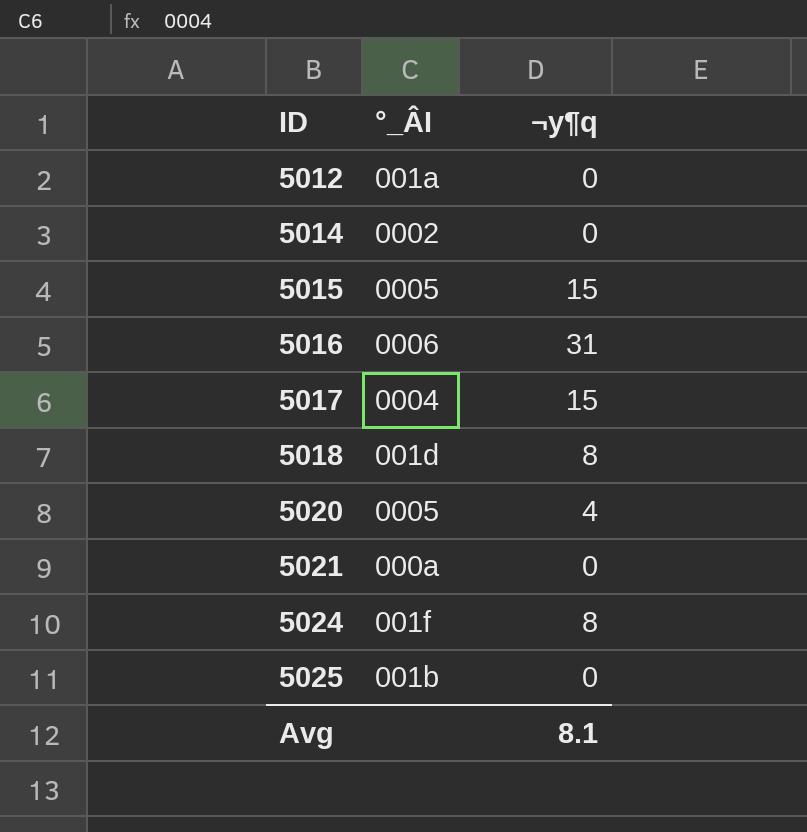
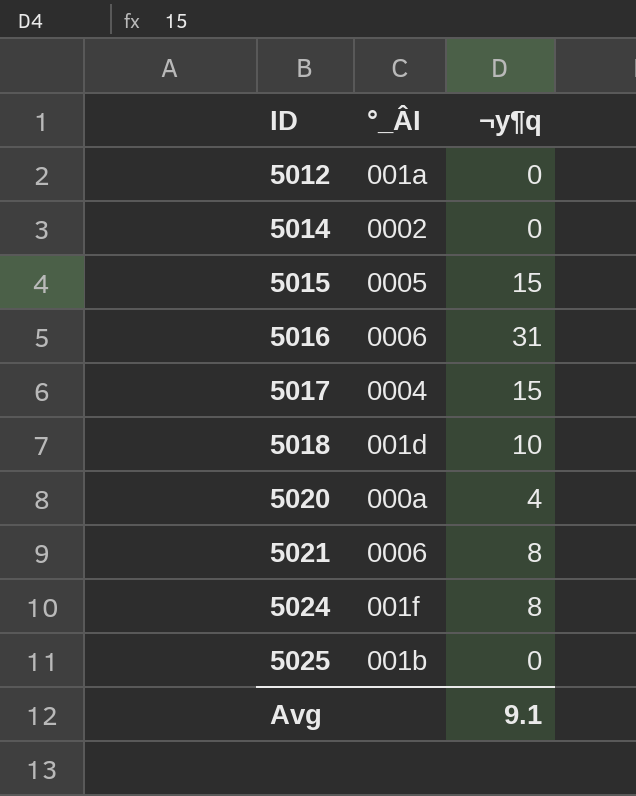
5018 | ¬y¶q: 8 -> 10
5020 | °_ÂI: 0005 -> 000a
5021 | °_ÂI: 000a -> 0006
5021 | ¬y¶q: 0 -> 8
Avg | ¬y¶q: 8.1 -> 9.1

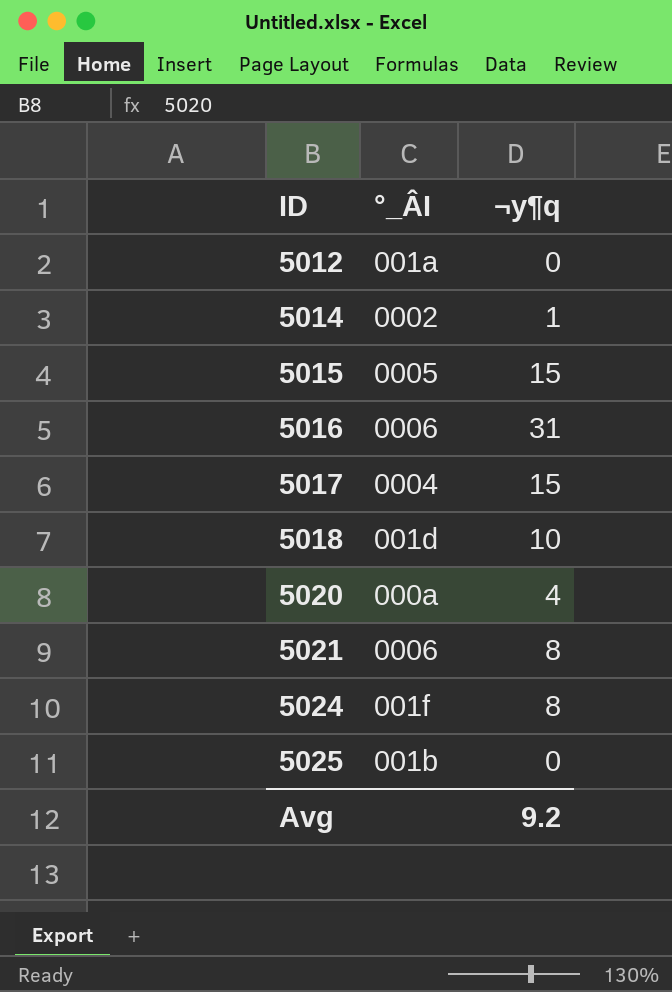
5014 | ¬y¶q: 0 -> 1
Avg | ¬y¶q: 9.1 -> 9.2

